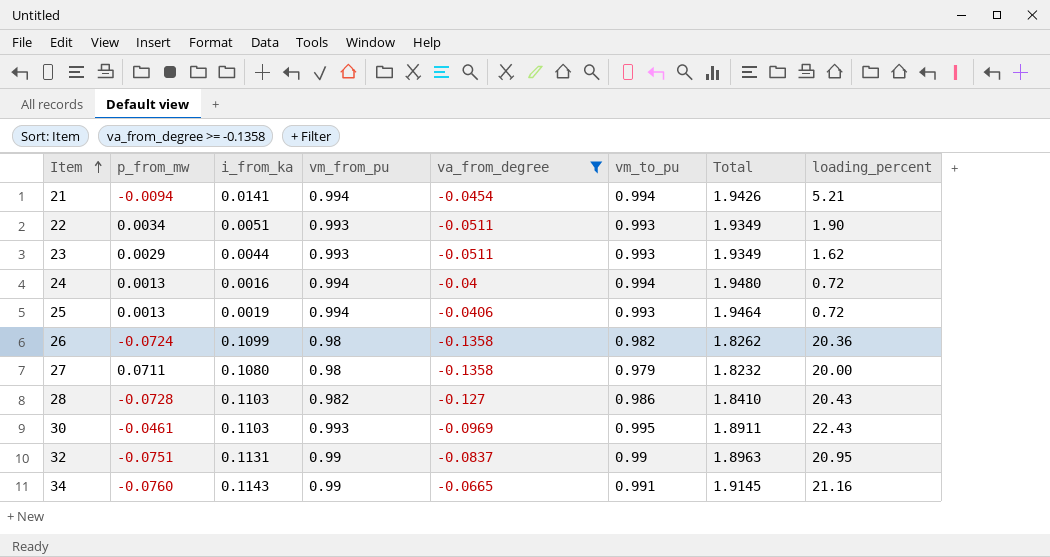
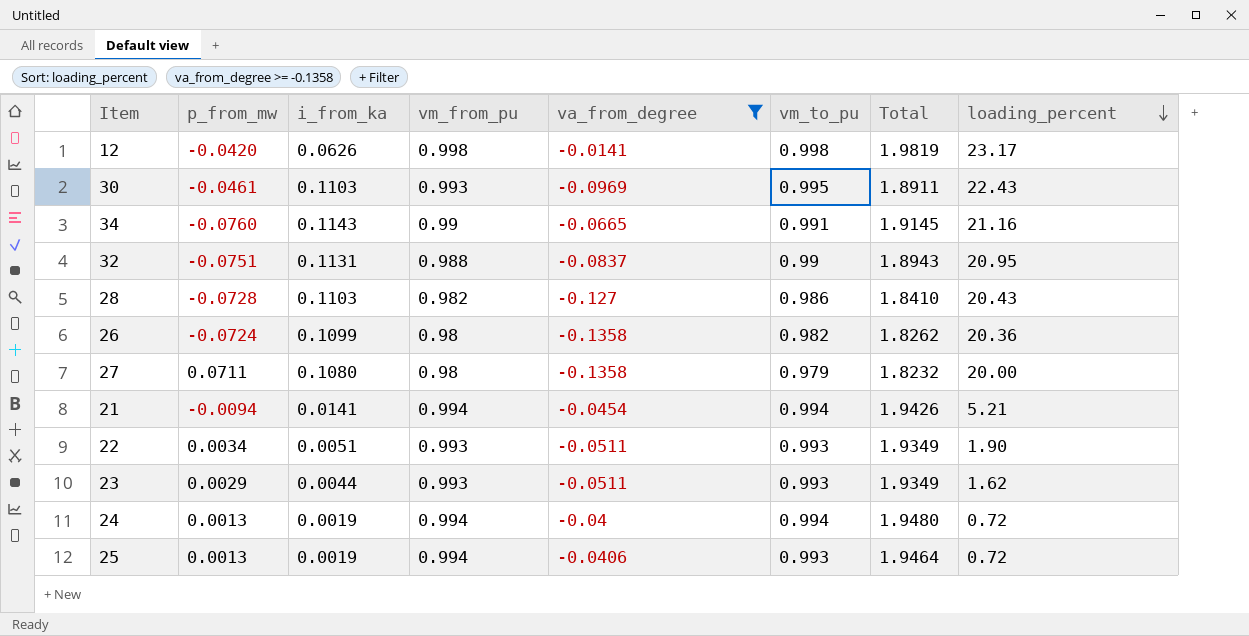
row order: Item ascending -> loading_percent descending
row 12: none -> -0.0420 | 0.0626 | 0.998 | -0.0141 | 0.998 | 1.9819 | 23.17
32 | vm_from_pu: 0.99 -> 0.988
32 | Total: 1.8963 -> 1.8943
24 | i_from_ka: 0.0016 -> 0.0019

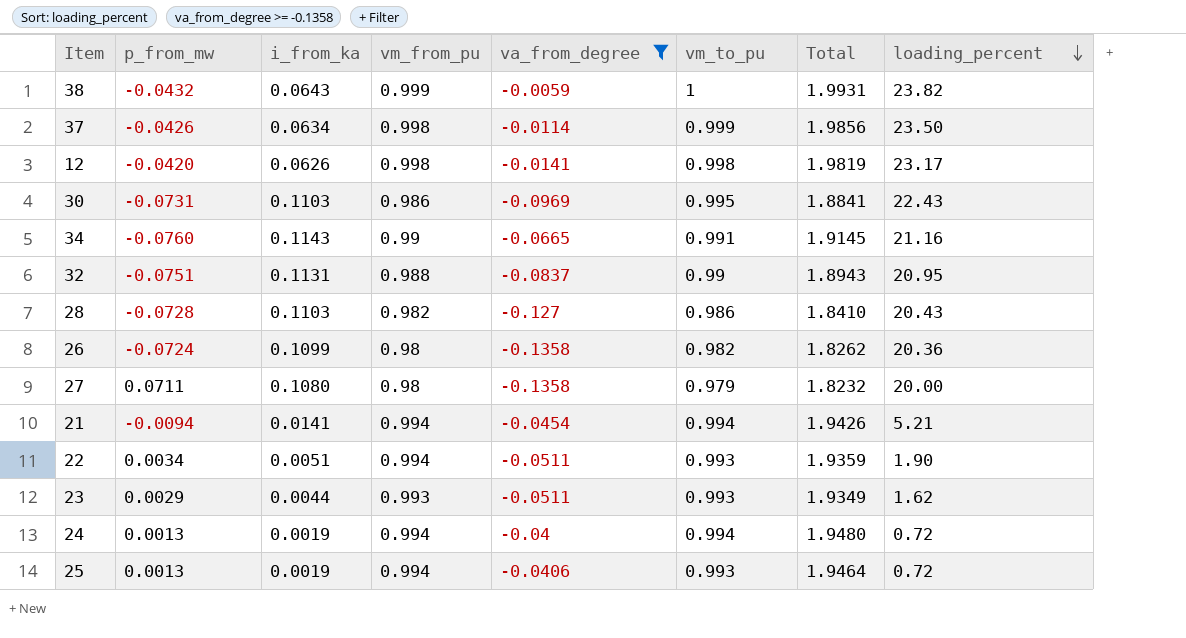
row 38: none -> -0.0432 | 0.0643 | 0.999 | -0.0059 | 1 | 1.9931 | 23.82
row 37: none -> -0.0426 | 0.0634 | 0.998 | -0.0114 | 0.999 | 1.9856 | 23.50
30 | p_from_mw: -0.0461 -> -0.0731
30 | vm_from_pu: 0.993 -> 0.986
30 | Total: 1.8911 -> 1.8841
22 | vm_from_pu: 0.993 -> 0.994
22 | Total: 1.9349 -> 1.9359

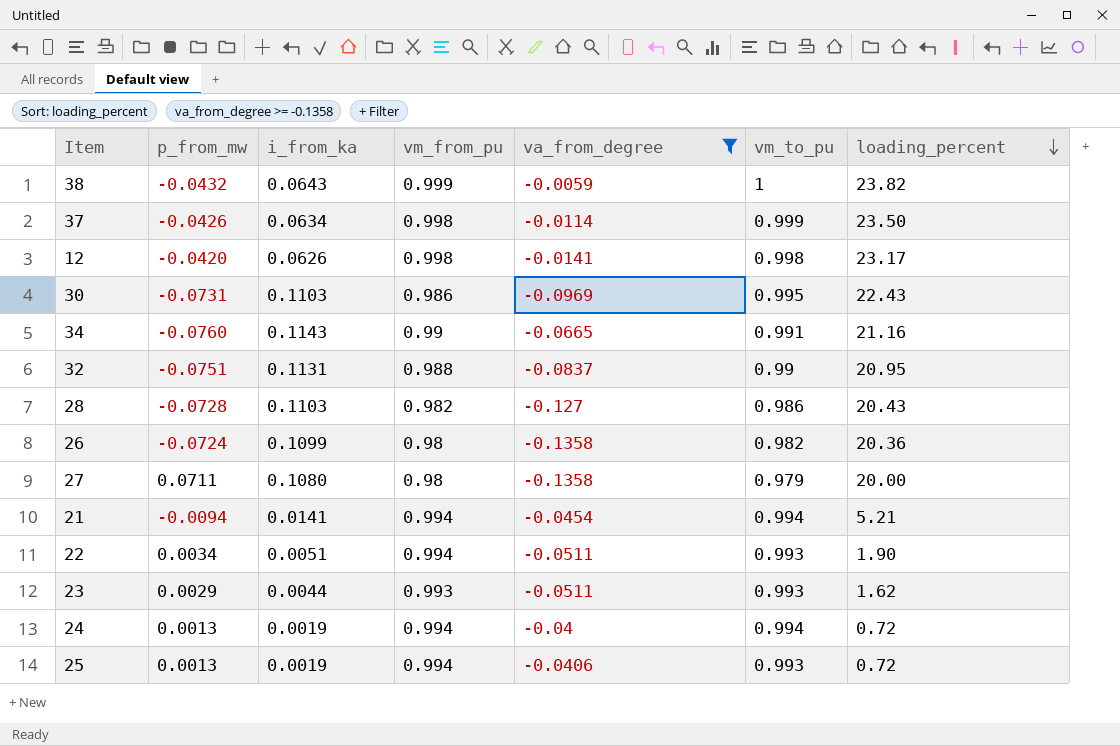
column Total | formula: [vm_from_pu] + [va_from_degree] + [vm_to_pu] -> none

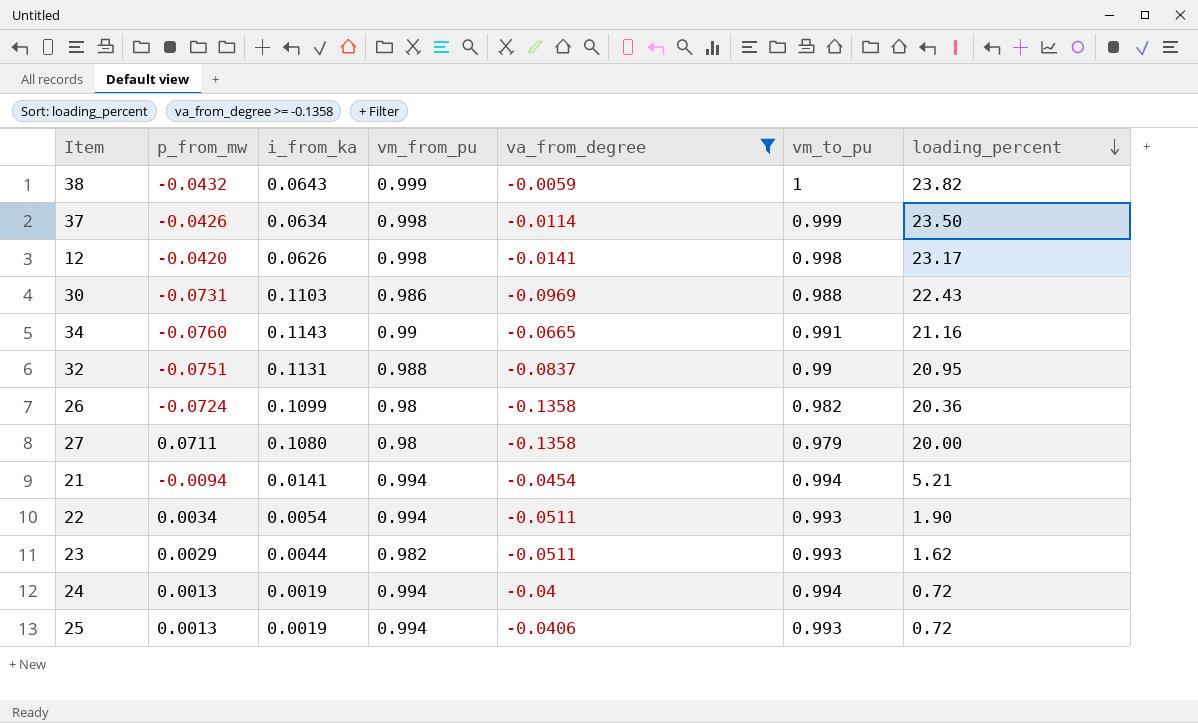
row 28: -0.0728 | 0.1103 | 0.982 | -0.127 | 0.986 | 20.43 -> none
30 | vm_to_pu: 0.995 -> 0.988
22 | i_from_ka: 0.0051 -> 0.0054
23 | vm_from_pu: 0.993 -> 0.982

